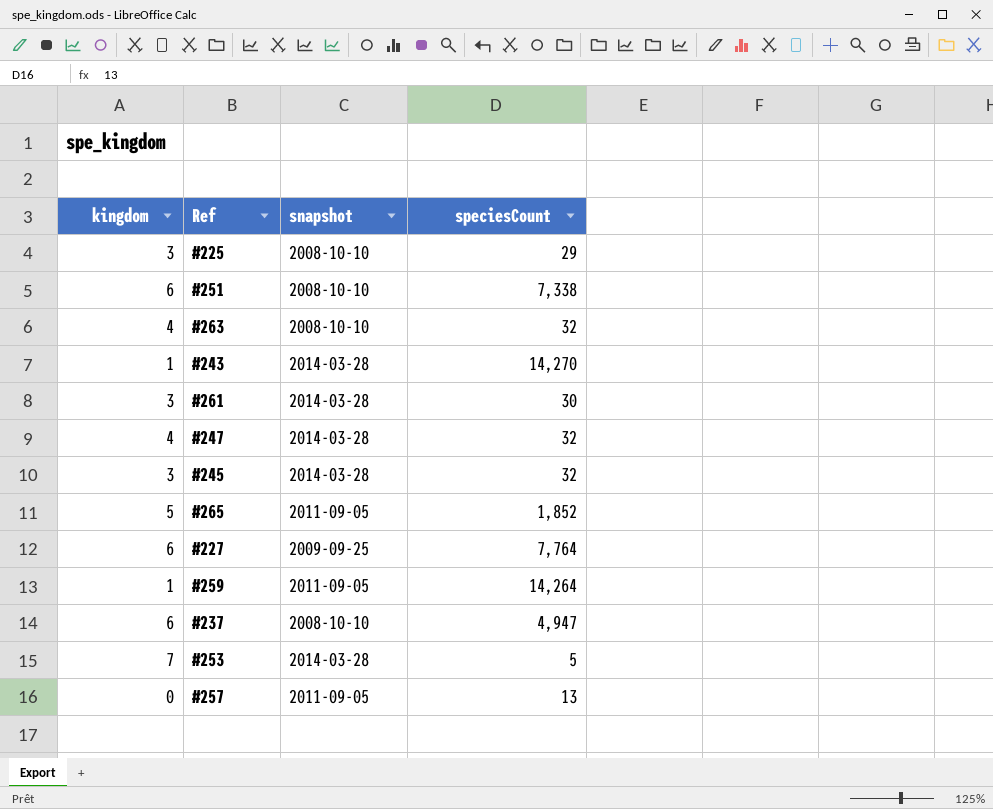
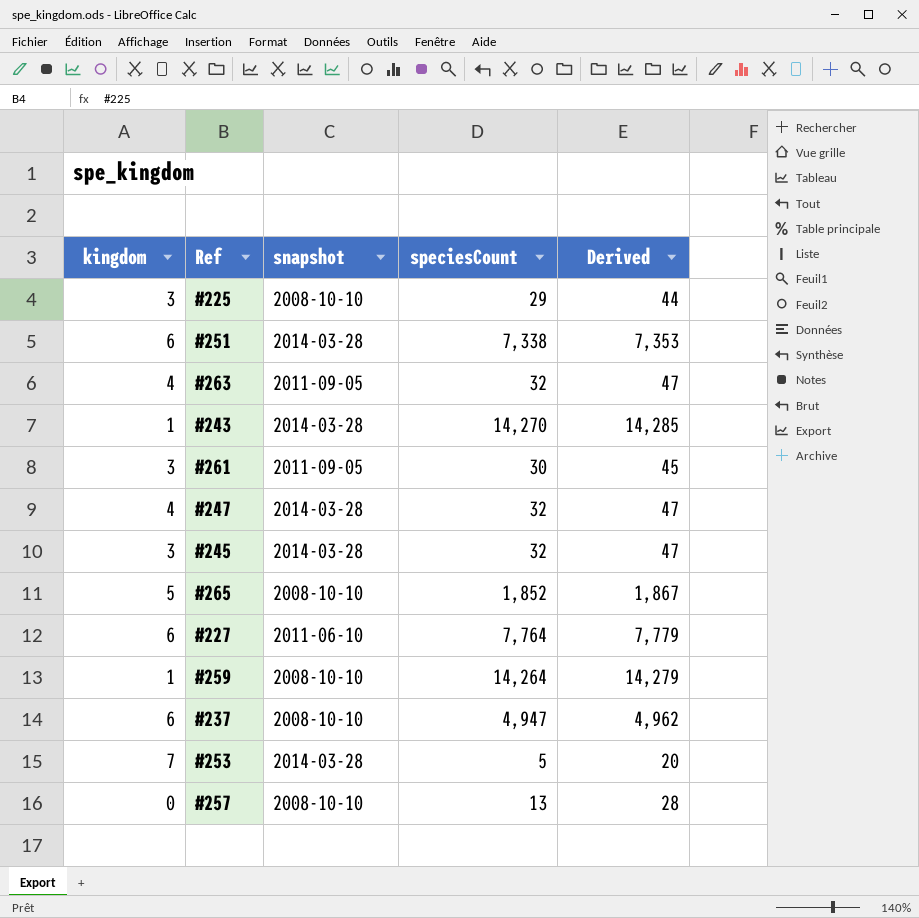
column Derived | formula: none -> [speciesCount] + 15
#251 | snapshot: 2008-10-10 -> 2014-03-28
#263 | snapshot: 2008-10-10 -> 2011-09-05
#261 | snapshot: 2014-03-28 -> 2011-09-05
#265 | snapshot: 2011-09-05 -> 2008-10-10
#227 | snapshot: 2009-09-25 -> 2011-06-10
#259 | snapshot: 2011-09-05 -> 2008-10-10
#257 | snapshot: 2011-09-05 -> 2008-10-10

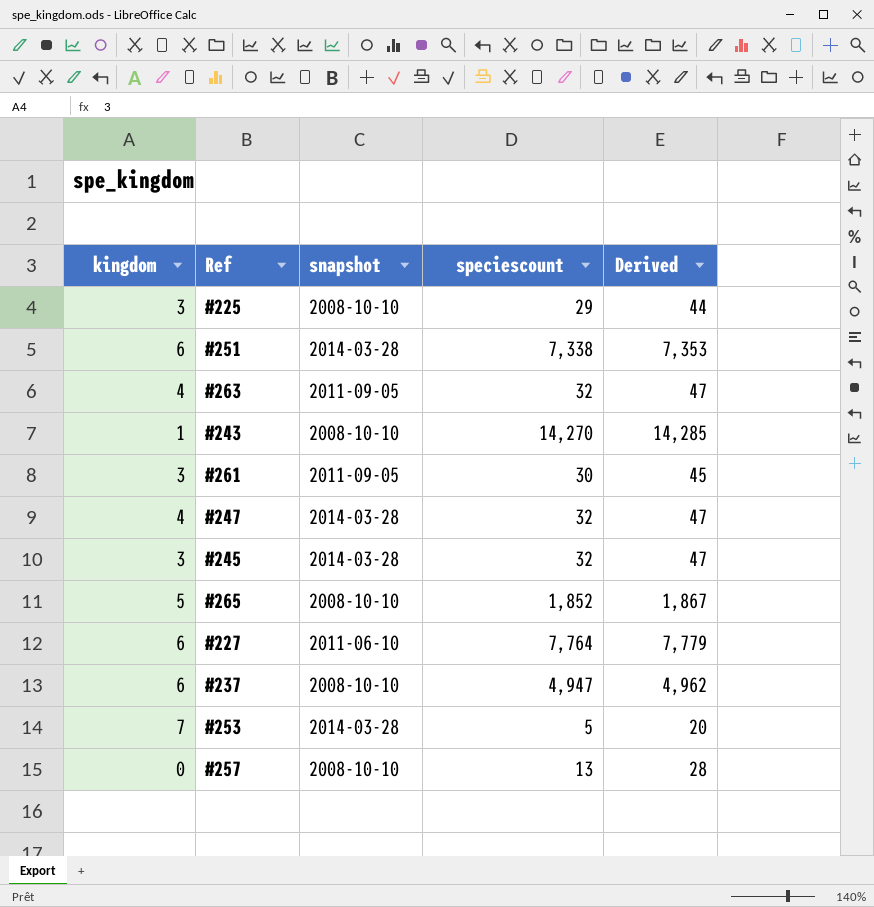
column name: speciesCount -> speciescount
row #259: 1 | 2008-10-10 | 14,264 | 14,279 -> none
#243 | snapshot: 2014-03-28 -> 2008-10-10

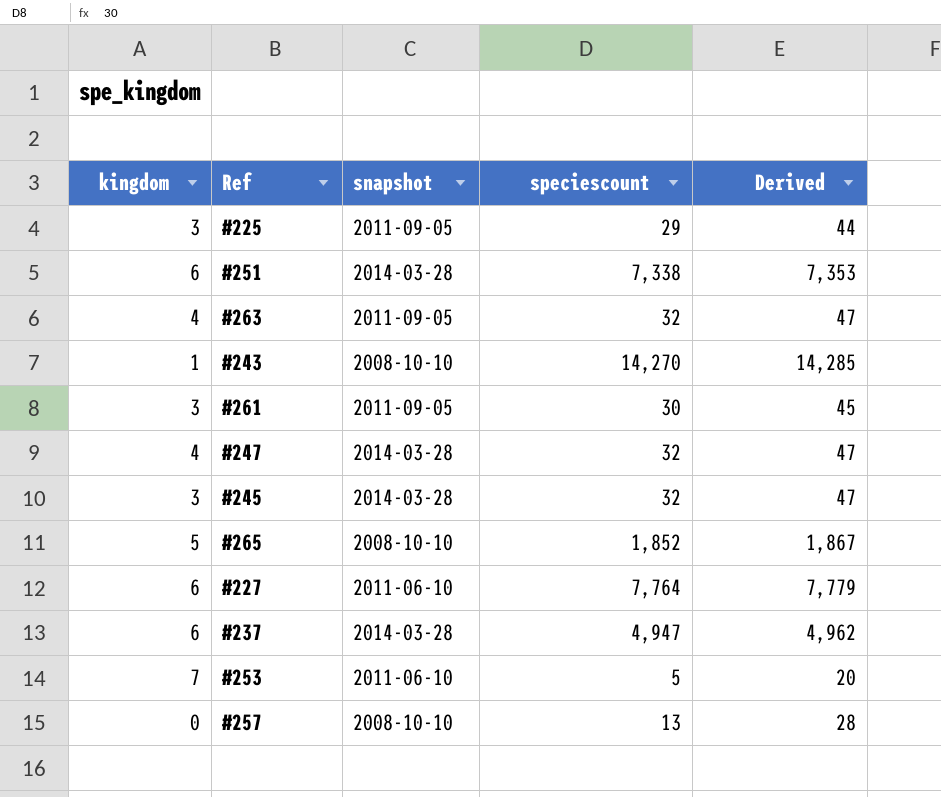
#225 | snapshot: 2008-10-10 -> 2011-09-05
#237 | snapshot: 2008-10-10 -> 2014-03-28
#253 | snapshot: 2014-03-28 -> 2011-06-10

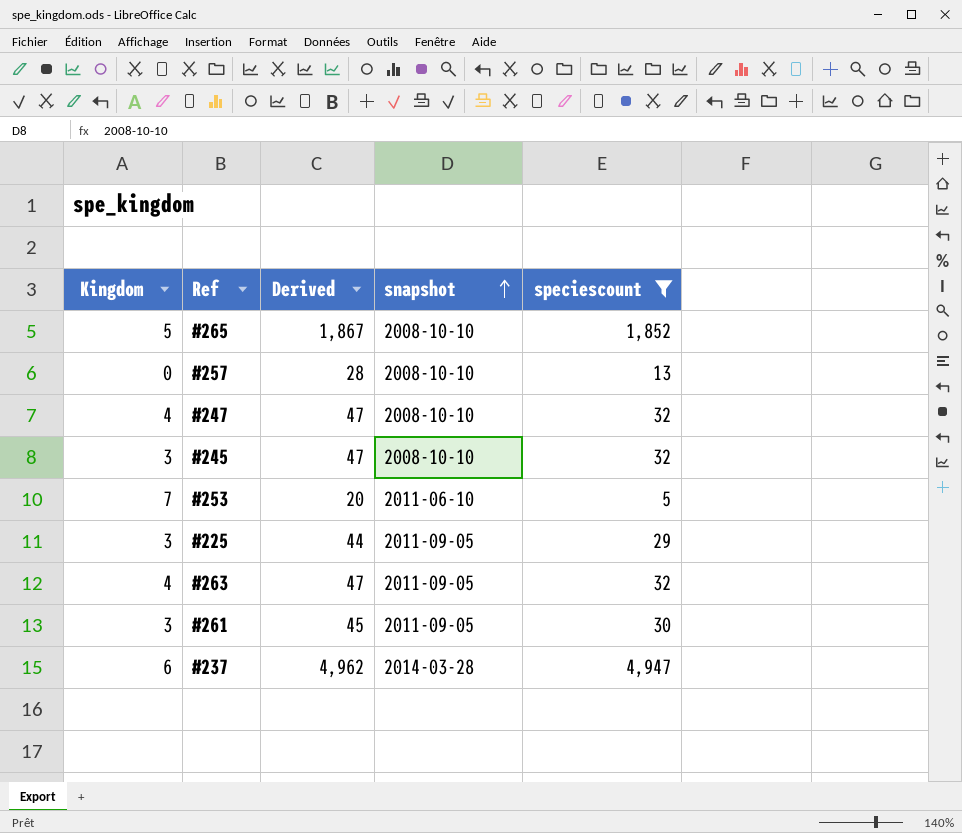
filter: none -> speciescount <= 4,947
row order: none -> snapshot ascending
column name: kingdom -> Kingdom
column Derived | position: 5 -> 3
#247 | snapshot: 2014-03-28 -> 2008-10-10
#245 | snapshot: 2014-03-28 -> 2008-10-10

